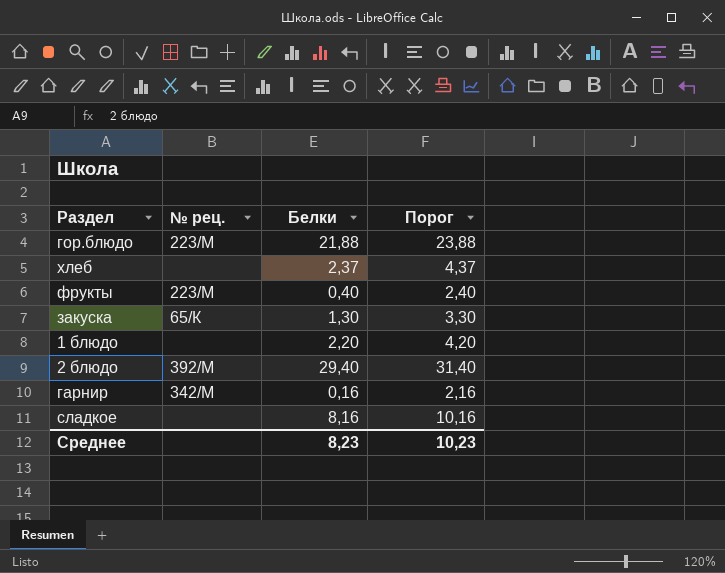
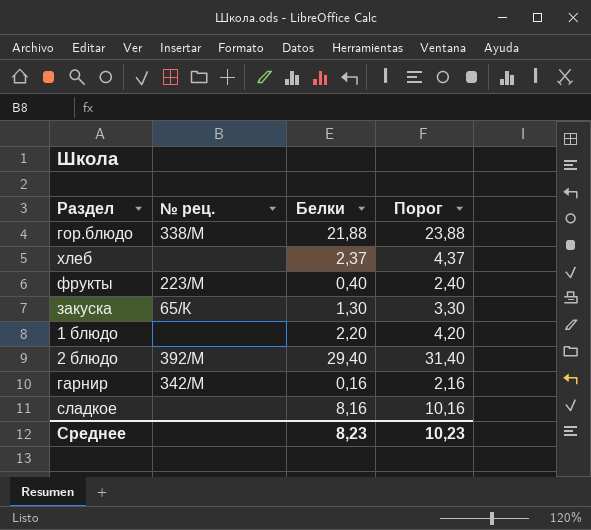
гор.блюдо | № рец.: 223/М -> 338/М

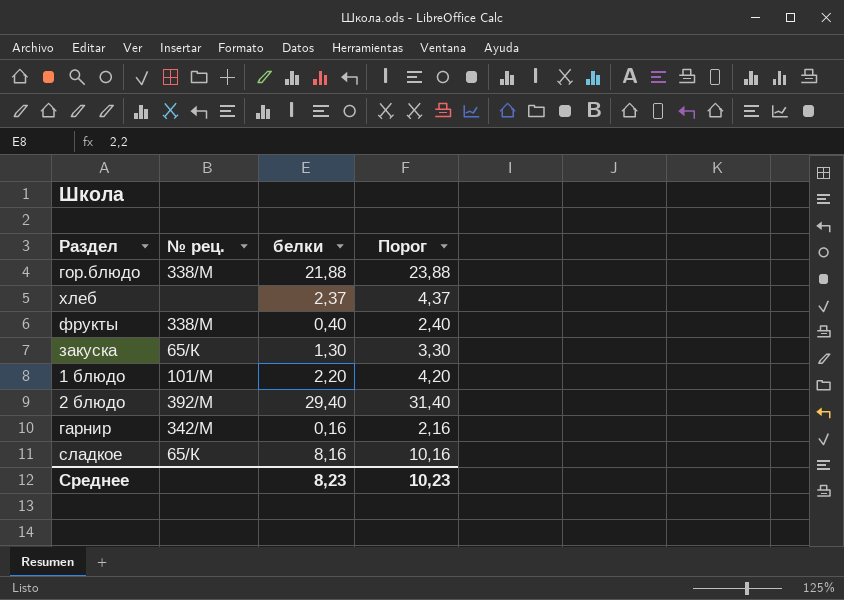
column name: Белки -> белки
фрукты | № рец.: 223/М -> 338/М
1 блюдо | № рец.: none -> 101/М
сладкое | № рец.: none -> 65/К

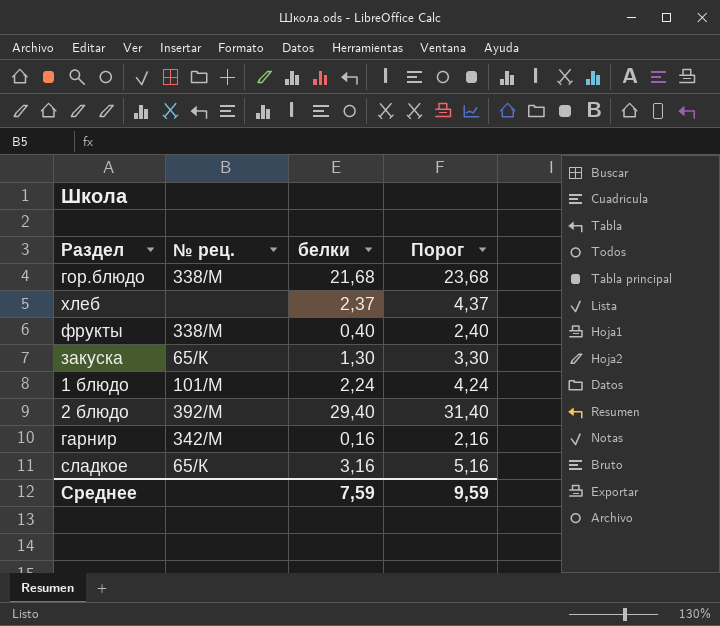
гор.блюдо | белки: 21,88 -> 21,68
гор.блюдо | Порог: 23,88 -> 23,68
1 блюдо | белки: 2,20 -> 2,24
1 блюдо | Порог: 4,20 -> 4,24
сладкое | белки: 8,16 -> 3,16
сладкое | Порог: 10,16 -> 5,16
Среднее | белки: 8,23 -> 7,59
Среднее | Порог: 10,23 -> 9,59

